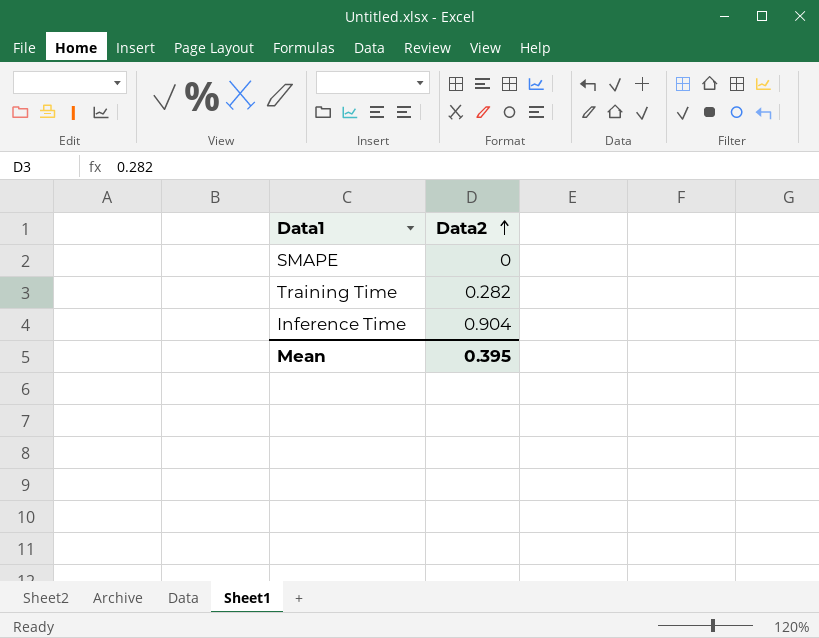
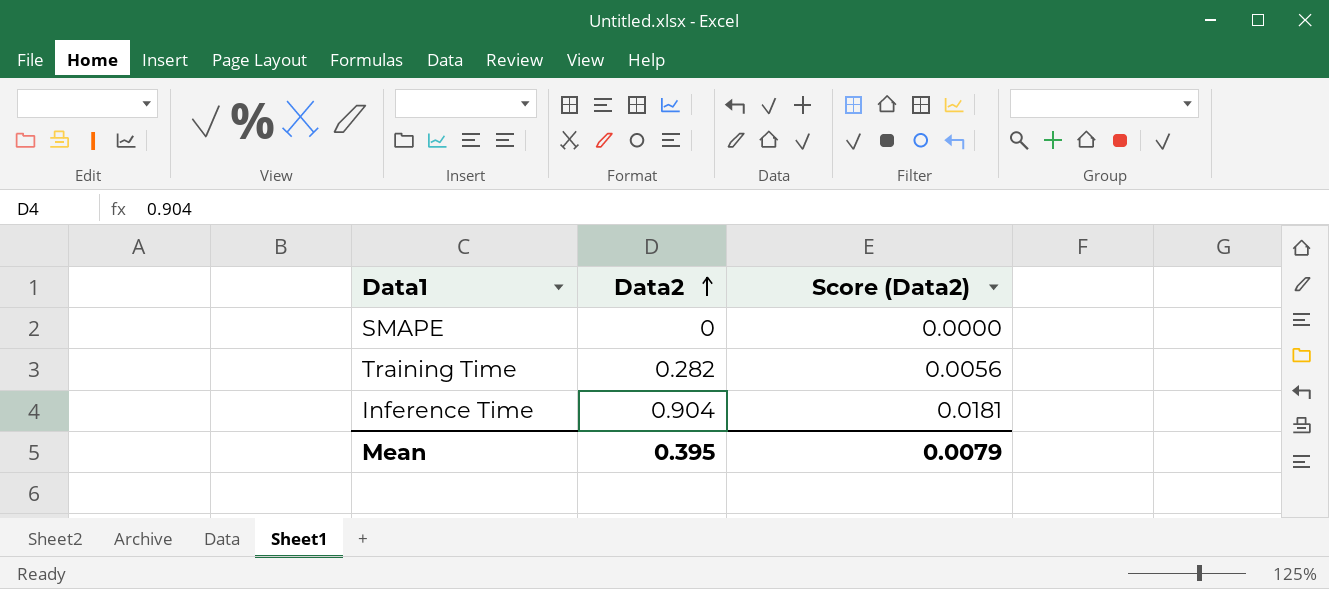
column Score (Data2) | formula: none -> [Data2] * 0.02

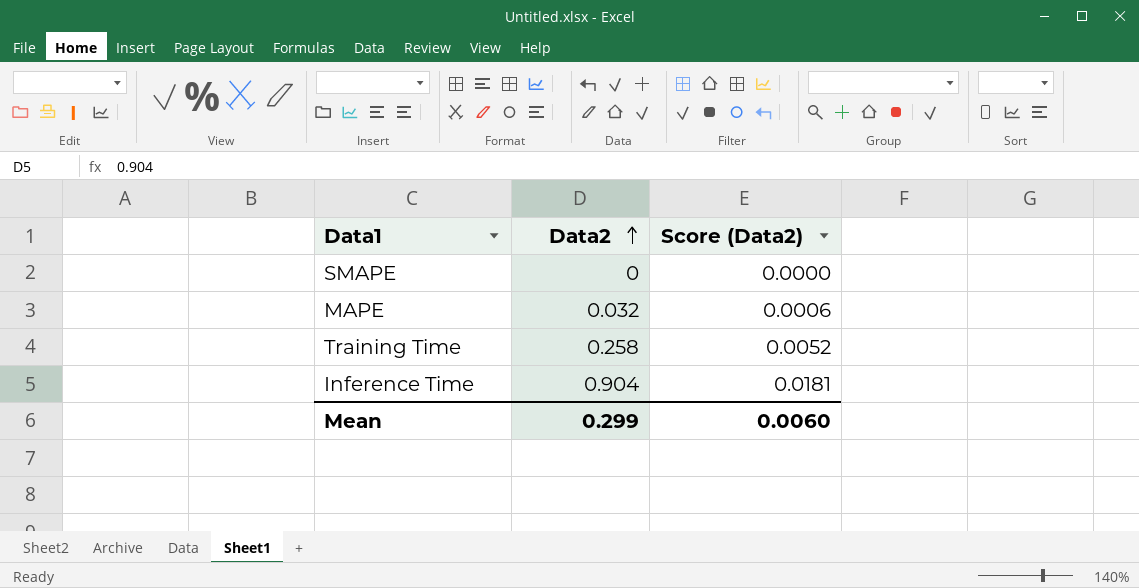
row MAPE: none -> 0.032 | 0.0006
Training Time | Data2: 0.282 -> 0.258
Training Time | Score (Data2): 0.0056 -> 0.0052
Mean | Data2: 0.395 -> 0.299
Mean | Score (Data2): 0.0079 -> 0.0060

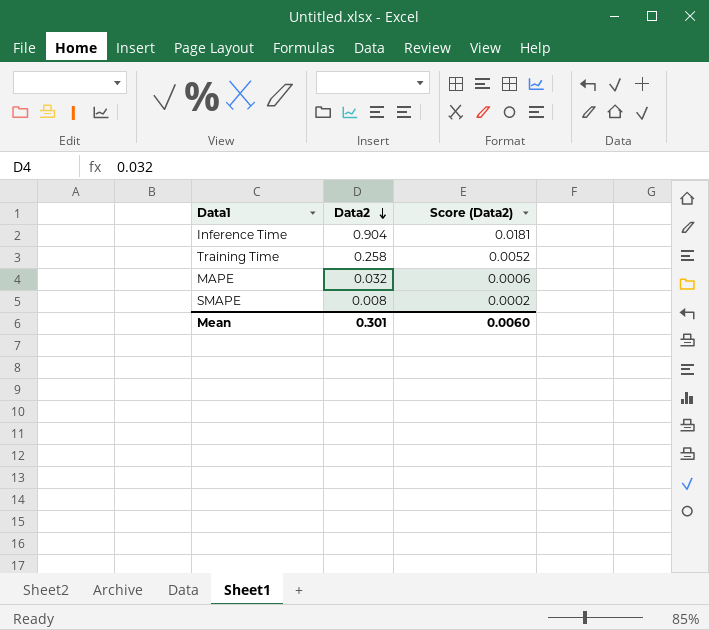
row order: Data2 ascending -> Data2 descending
SMAPE | Data2: 0 -> 0.008
SMAPE | Score (Data2): 0.0000 -> 0.0002
Mean | Data2: 0.299 -> 0.301

